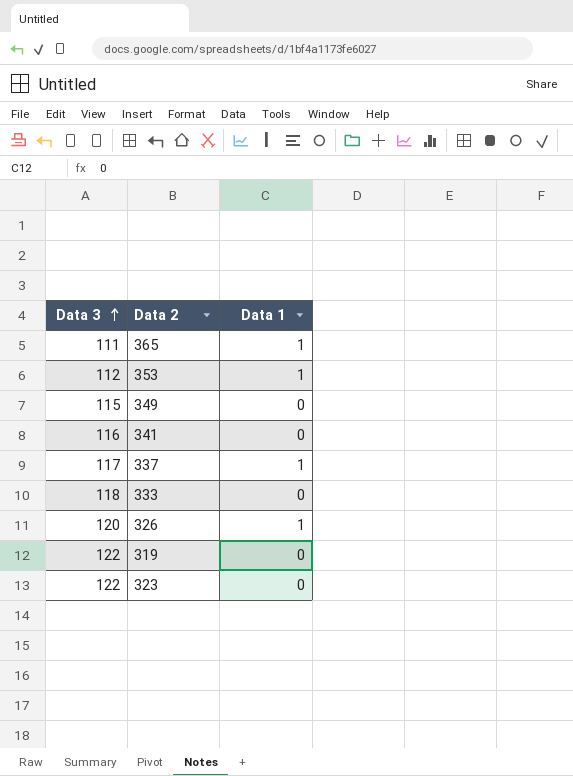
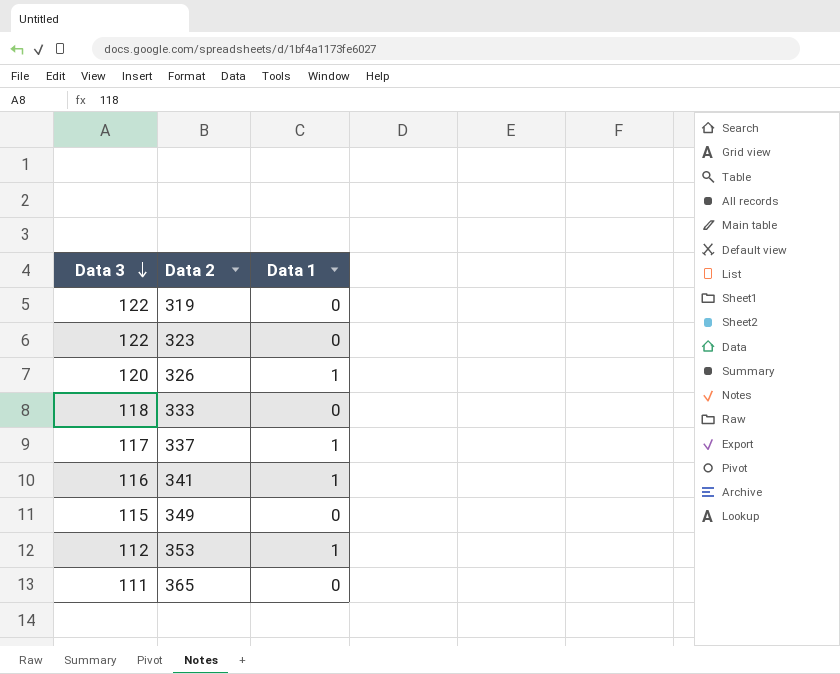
row order: Data 3 ascending -> Data 3 descending
341 | Data 1: 0 -> 1
365 | Data 1: 1 -> 0

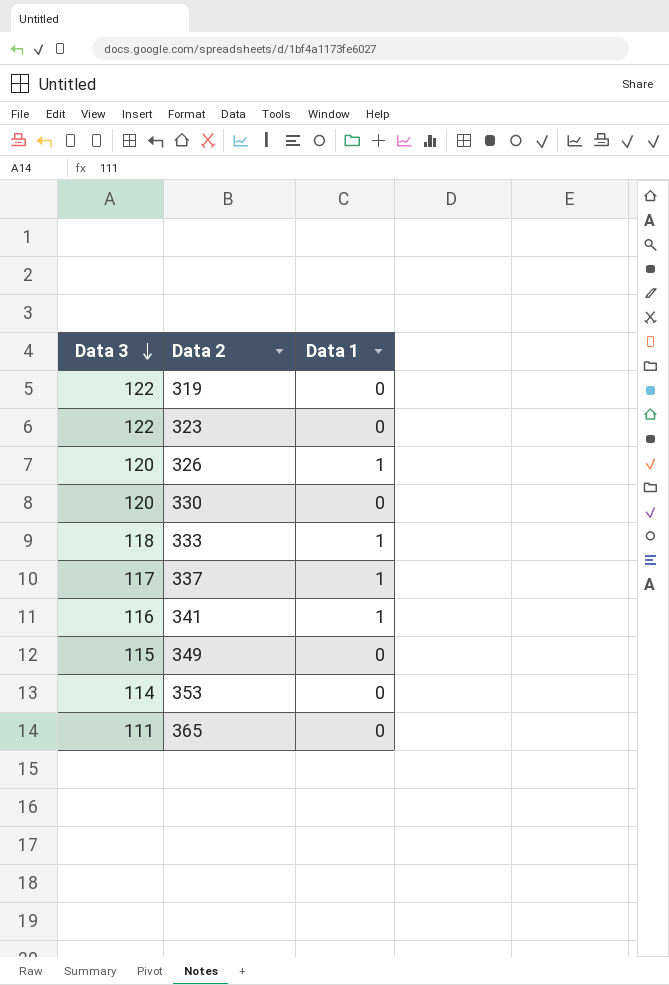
row 330: none -> 120 | 0
333 | Data 1: 0 -> 1
353 | Data 3: 112 -> 114
353 | Data 1: 1 -> 0

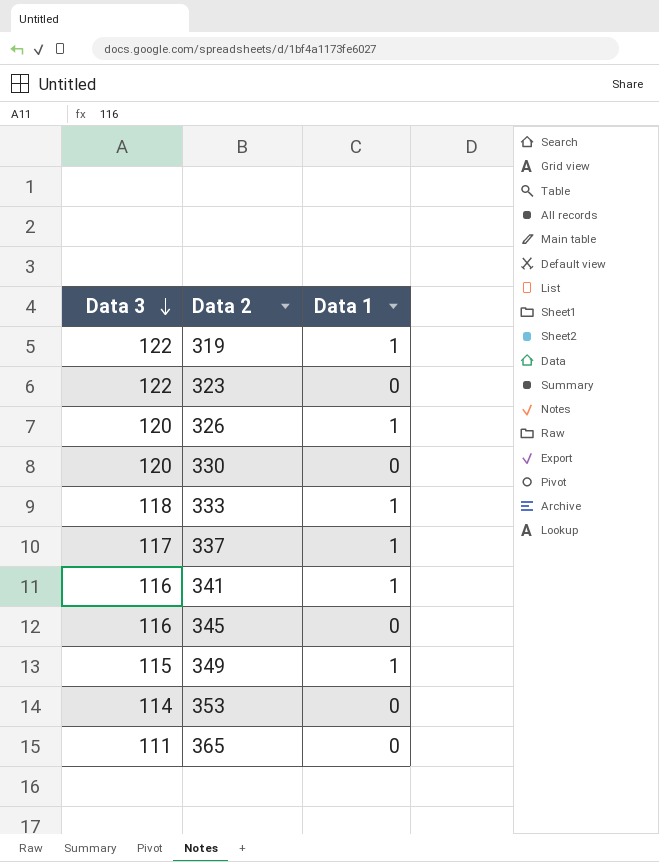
319 | Data 1: 0 -> 1
row 345: none -> 116 | 0
349 | Data 1: 0 -> 1

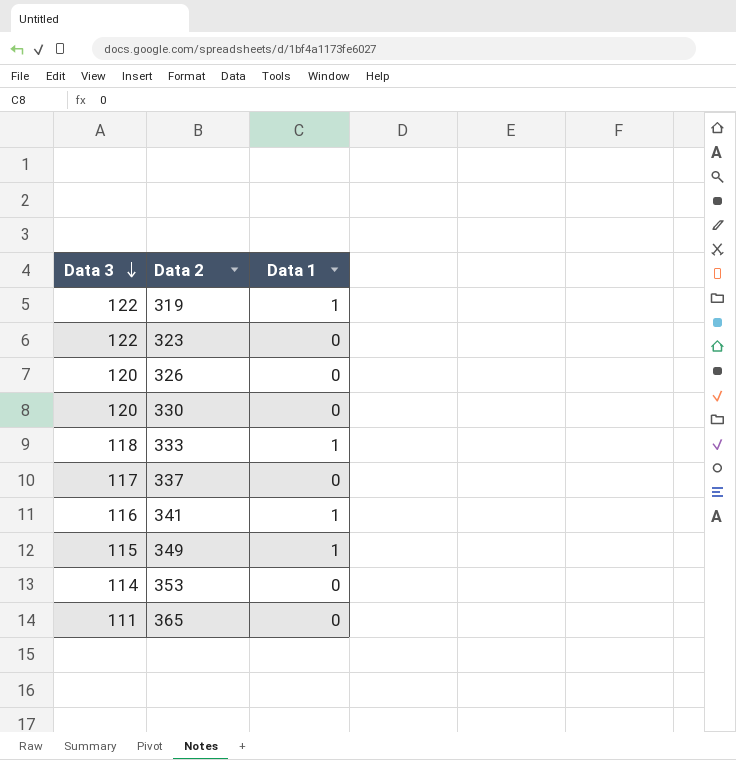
row 345: 116 | 0 -> none
326 | Data 1: 1 -> 0
337 | Data 1: 1 -> 0

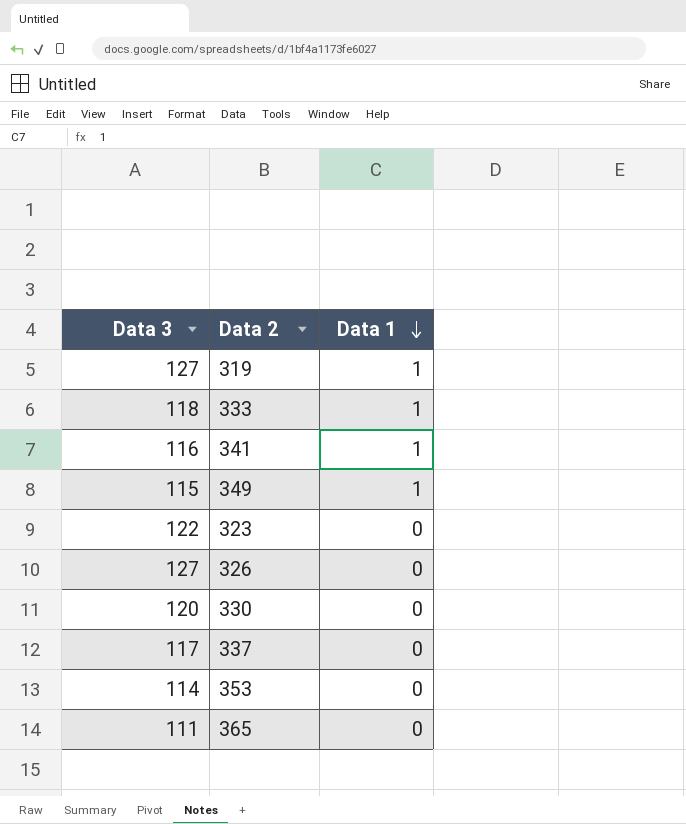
row order: Data 3 descending -> Data 1 descending
319 | Data 3: 122 -> 127
326 | Data 3: 120 -> 127

